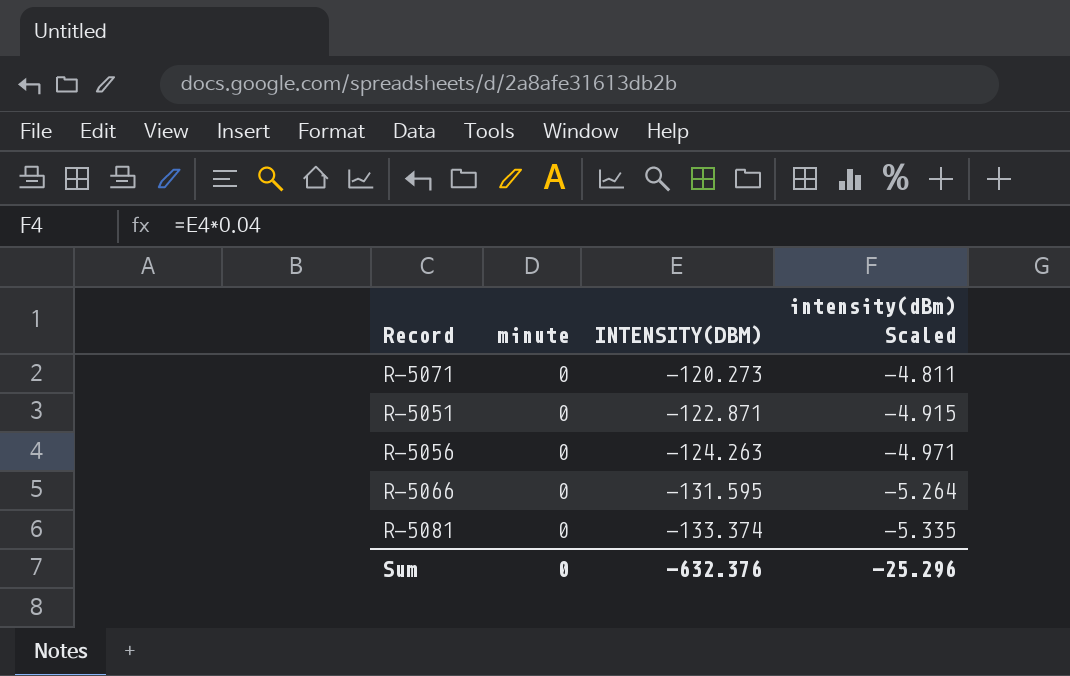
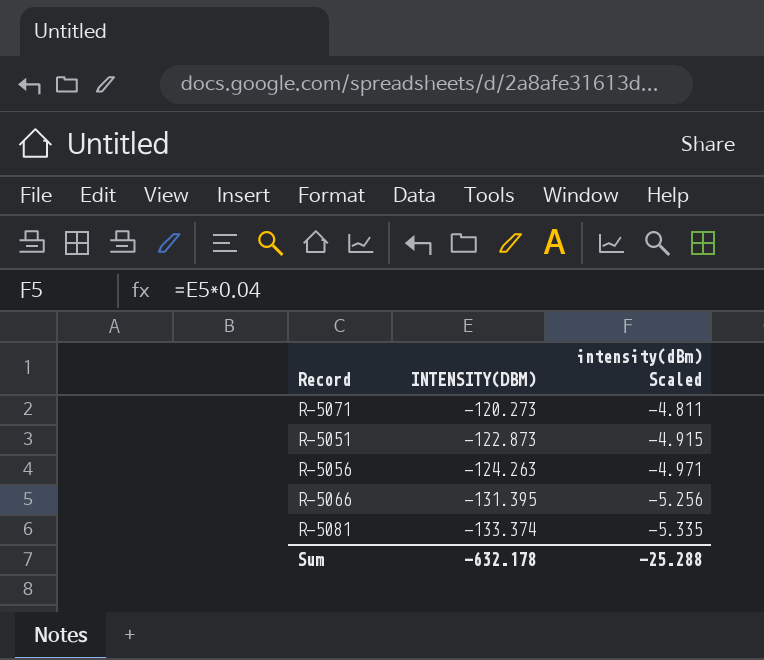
column minute | position: 2 -> none
R-5051 | INTENSITY(DBM): -122.871 -> -122.873
R-5066 | INTENSITY(DBM): -131.595 -> -131.395
R-5066 | intensity(dBm) Scaled: -5.264 -> -5.256
Sum | INTENSITY(DBM): -632.376 -> -632.178
Sum | intensity(dBm) Scaled: -25.296 -> -25.288

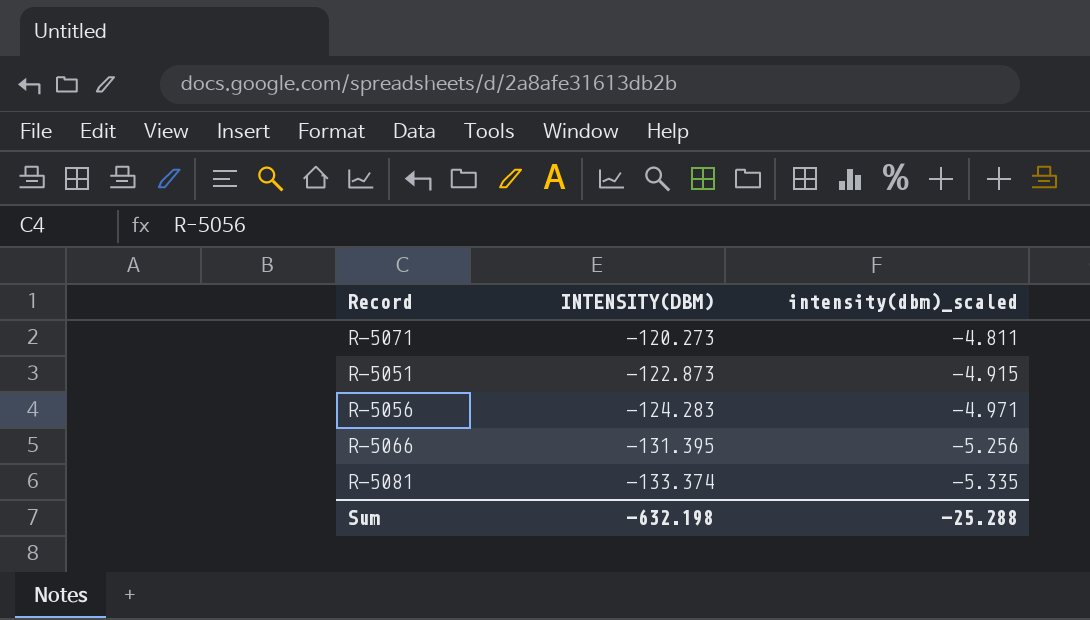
column name: intensity(dBm) Scaled -> intensity(dbm)_scaled
R-5056 | INTENSITY(DBM): -124.263 -> -124.283
Sum | INTENSITY(DBM): -632.178 -> -632.198

